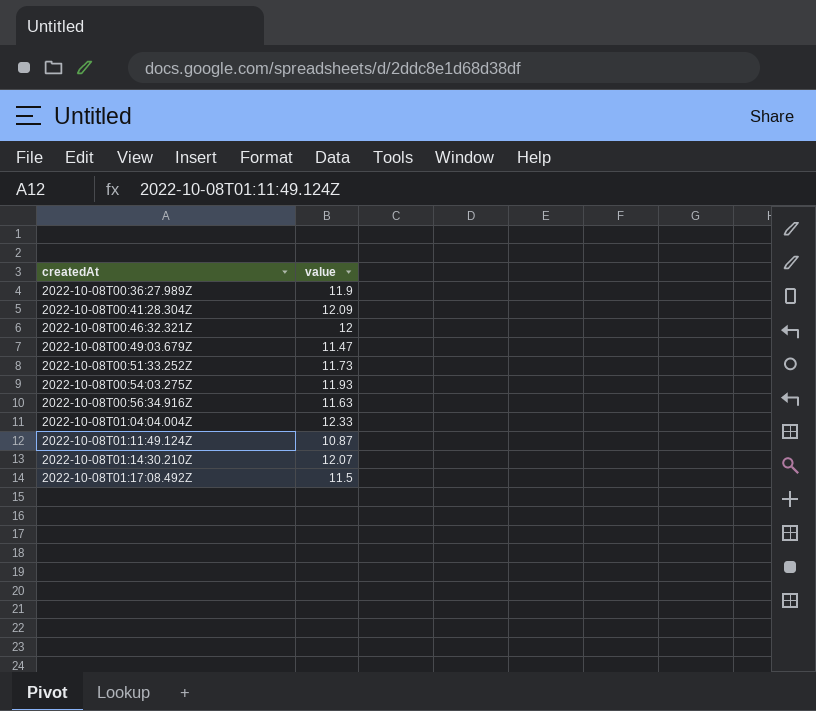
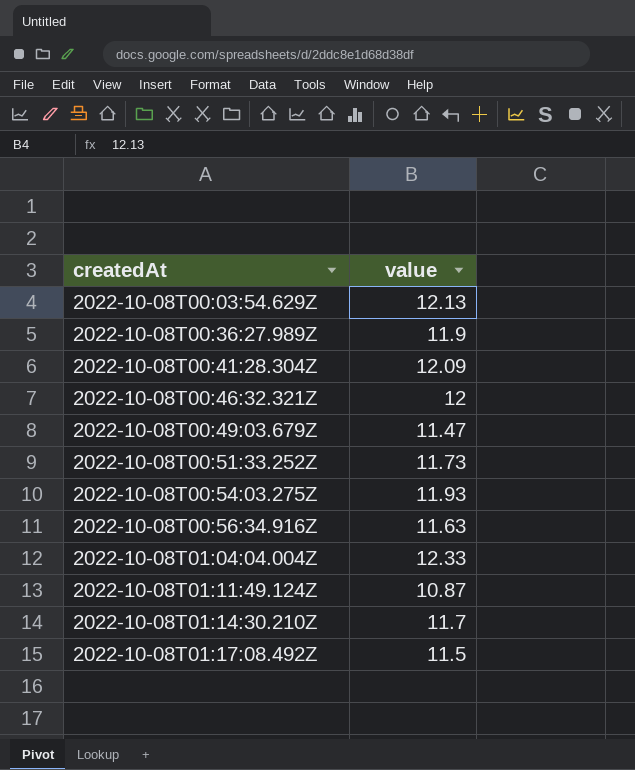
row 2022-10-08T00:03:54.629Z: none -> 12.13
2022-10-08T01:14:30.210Z | value: 12.07 -> 11.7

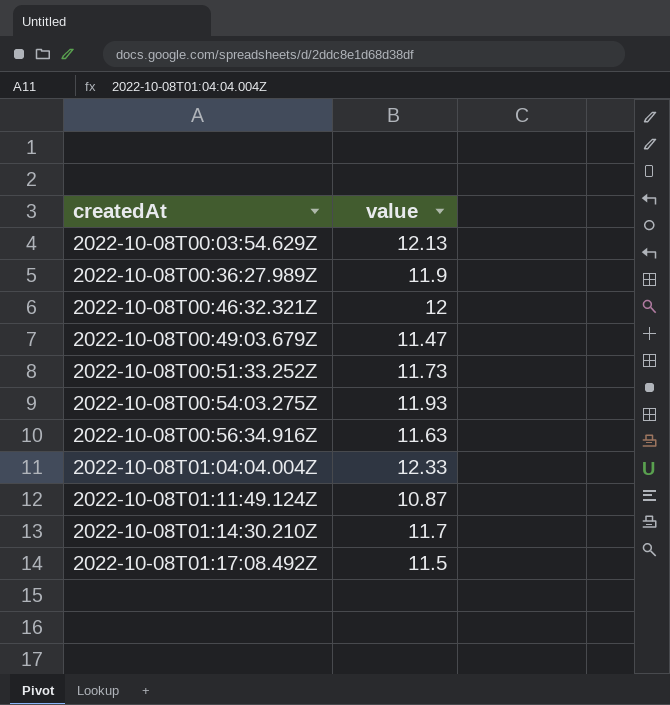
row 2022-10-08T00:41:28.304Z: 12.09 -> none

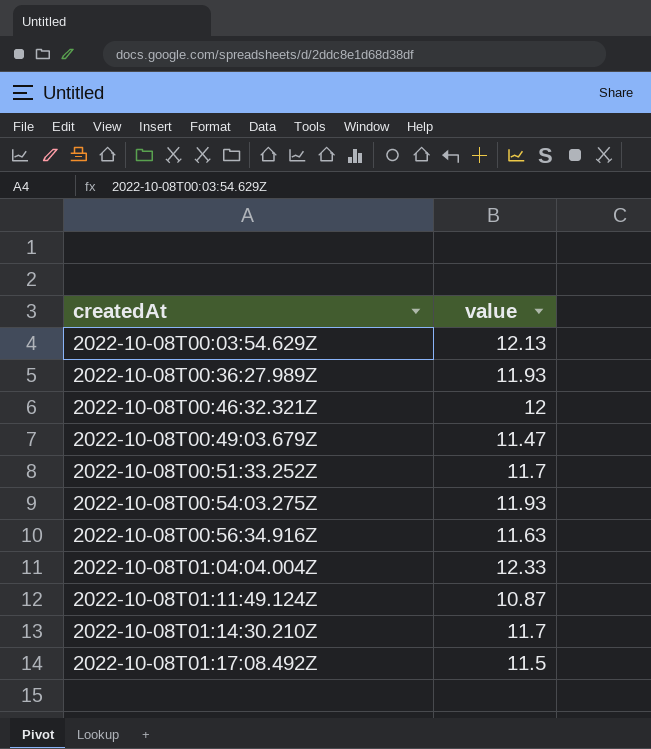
2022-10-08T00:36:27.989Z | value: 11.9 -> 11.93
2022-10-08T00:51:33.252Z | value: 11.73 -> 11.7

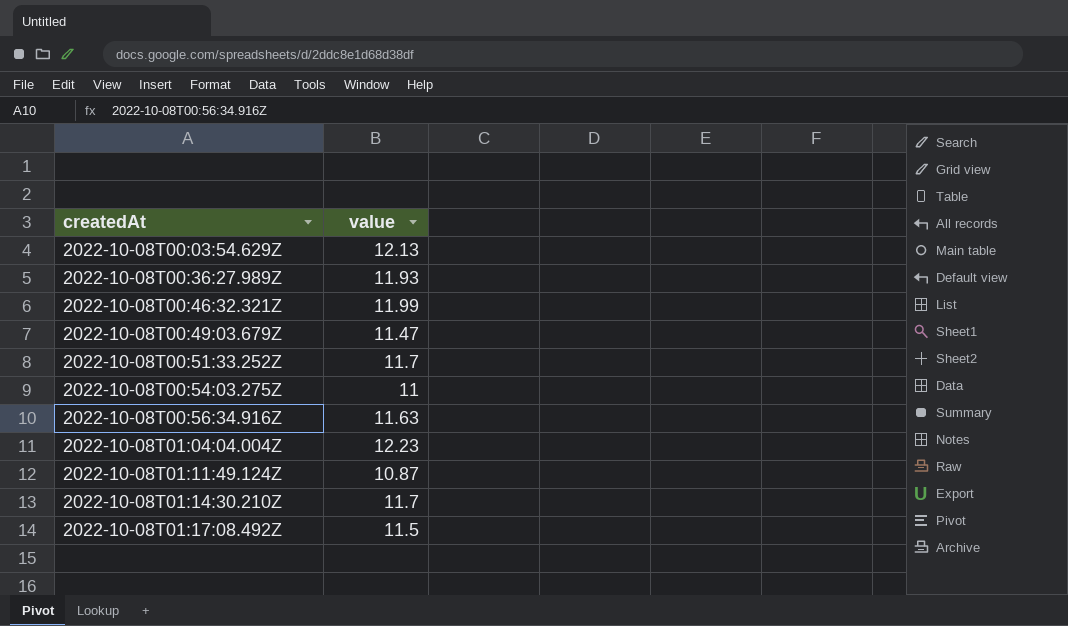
2022-10-08T00:46:32.321Z | value: 12 -> 11.99
2022-10-08T00:54:03.275Z | value: 11.93 -> 11
2022-10-08T01:04:04.004Z | value: 12.33 -> 12.23

